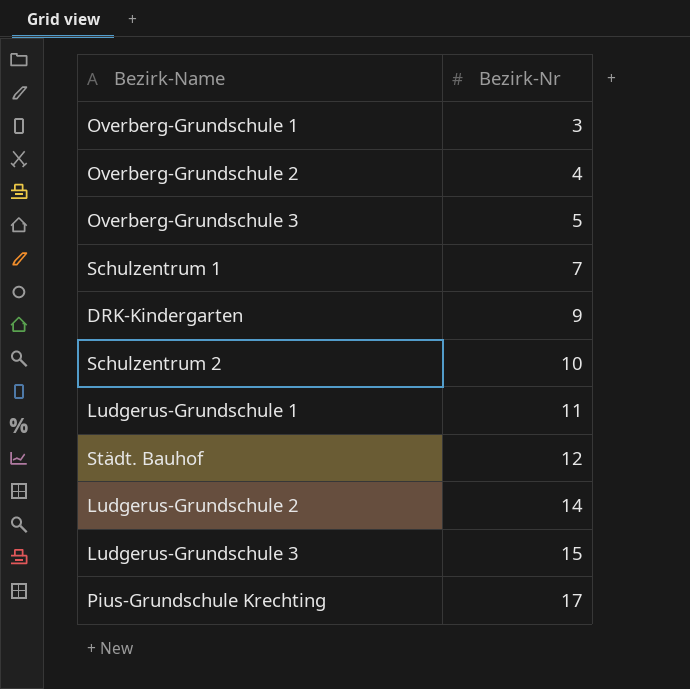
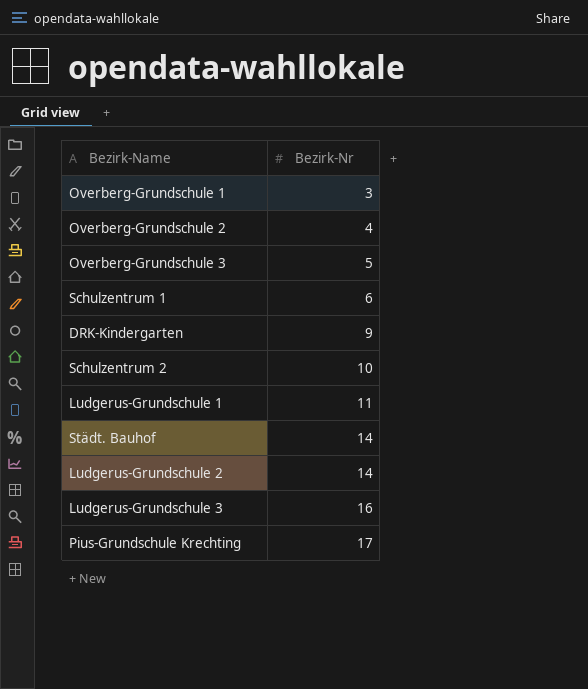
Schulzentrum 1 | Bezirk-Nr: 7 -> 6
Städt. Bauhof | Bezirk-Nr: 12 -> 14
Ludgerus-Grundschule 3 | Bezirk-Nr: 15 -> 16

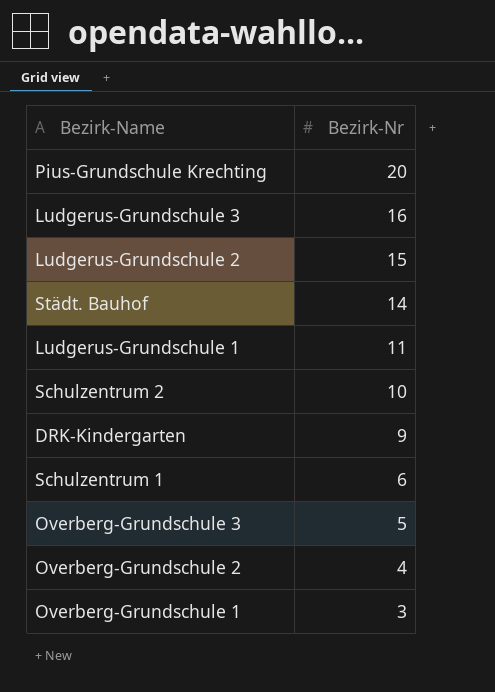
row order: Bezirk-Nr ascending -> Bezirk-Nr descending
Pius-Grundschule Krechting | Bezirk-Nr: 17 -> 20
Ludgerus-Grundschule 2 | Bezirk-Nr: 14 -> 15

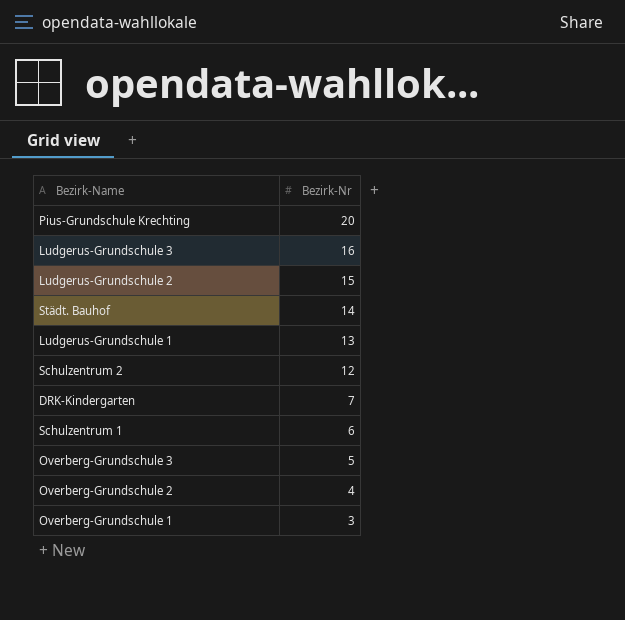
Ludgerus-Grundschule 1 | Bezirk-Nr: 11 -> 13
Schulzentrum 2 | Bezirk-Nr: 10 -> 12
DRK-Kindergarten | Bezirk-Nr: 9 -> 7

